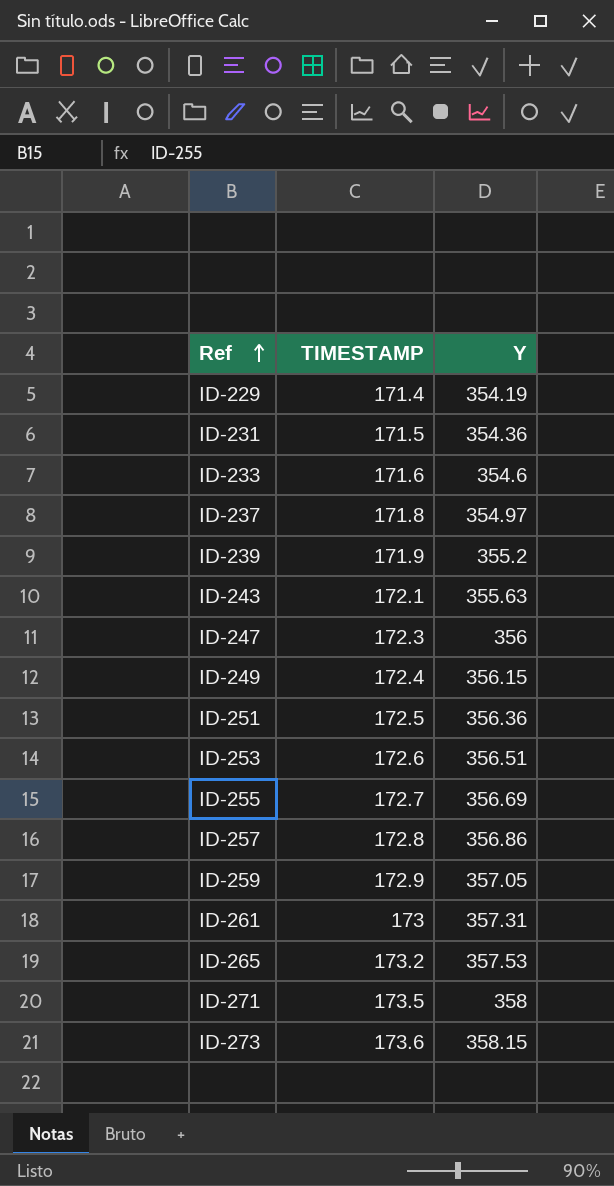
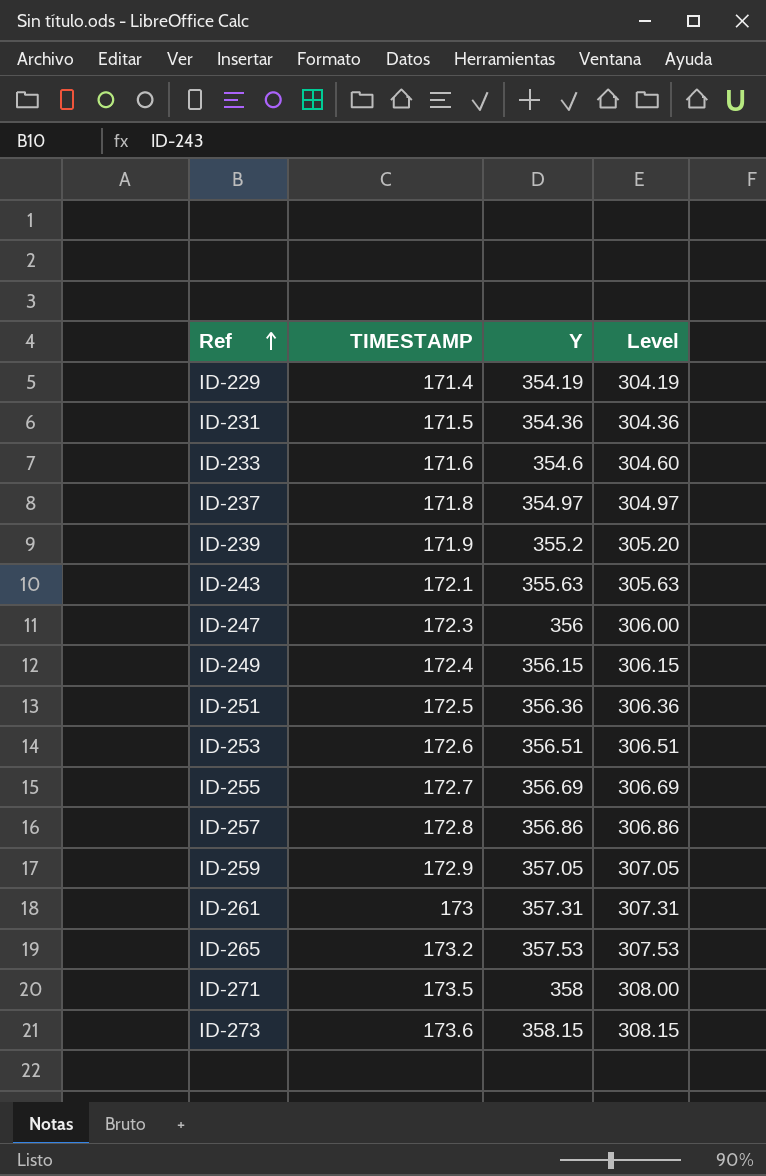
column Level | formula: none -> [Y] - 50

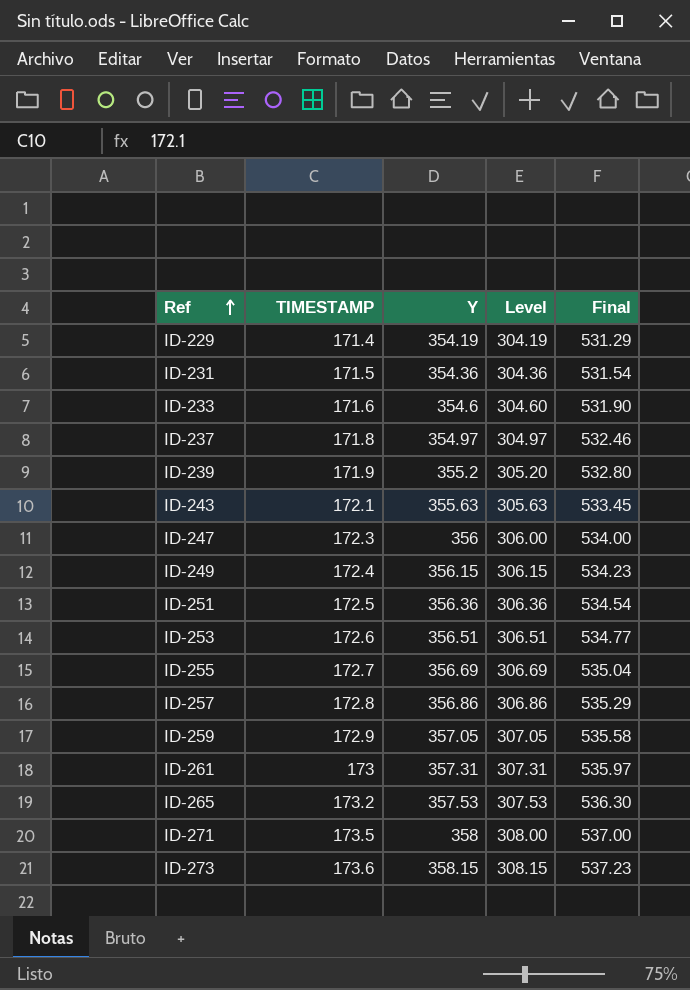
column Final | formula: none -> [Y] * 1.5

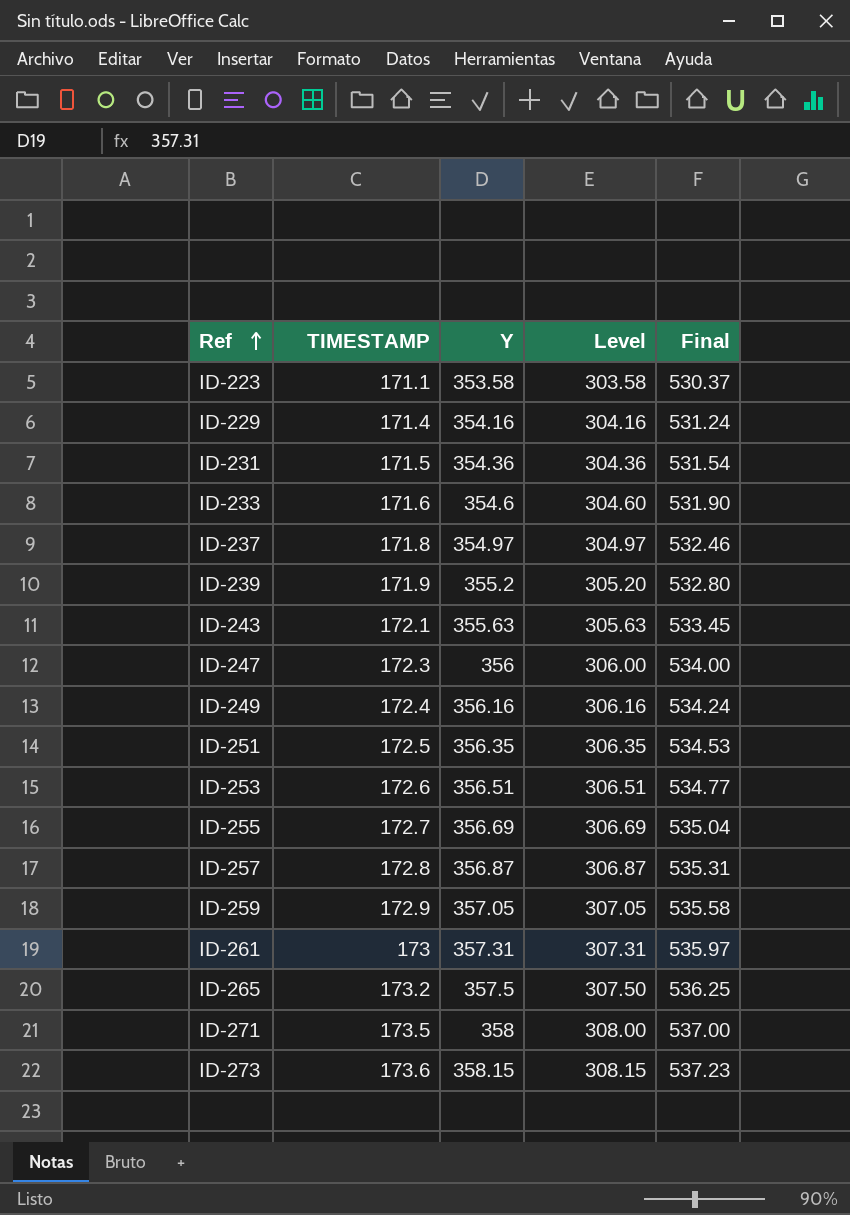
row ID-223: none -> 171.1 | 353.58 | 303.58 | 530.37
ID-229 | Y: 354.19 -> 354.16
ID-229 | Level: 304.19 -> 304.16
ID-229 | Final: 531.29 -> 531.24
ID-249 | Y: 356.15 -> 356.16
ID-249 | Level: 306.15 -> 306.16
ID-249 | Final: 534.23 -> 534.24
ID-251 | Y: 356.36 -> 356.35
ID-251 | Level: 306.36 -> 306.35
ID-251 | Final: 534.54 -> 534.53
ID-257 | Y: 356.86 -> 356.87
ID-257 | Level: 306.86 -> 306.87
ID-257 | Final: 535.29 -> 535.31
ID-265 | Y: 357.53 -> 357.5
ID-265 | Level: 307.53 -> 307.50
ID-265 | Final: 536.30 -> 536.25

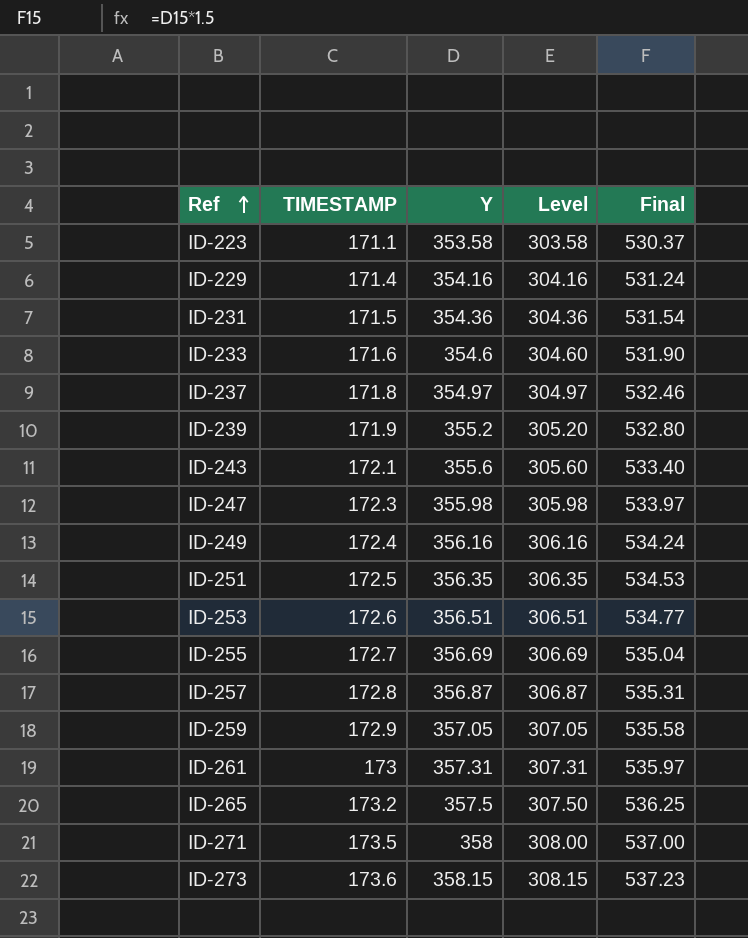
ID-243 | Y: 355.63 -> 355.6
ID-243 | Level: 305.63 -> 305.60
ID-243 | Final: 533.45 -> 533.40
ID-247 | Y: 356 -> 355.98
ID-247 | Level: 306.00 -> 305.98
ID-247 | Final: 534.00 -> 533.97

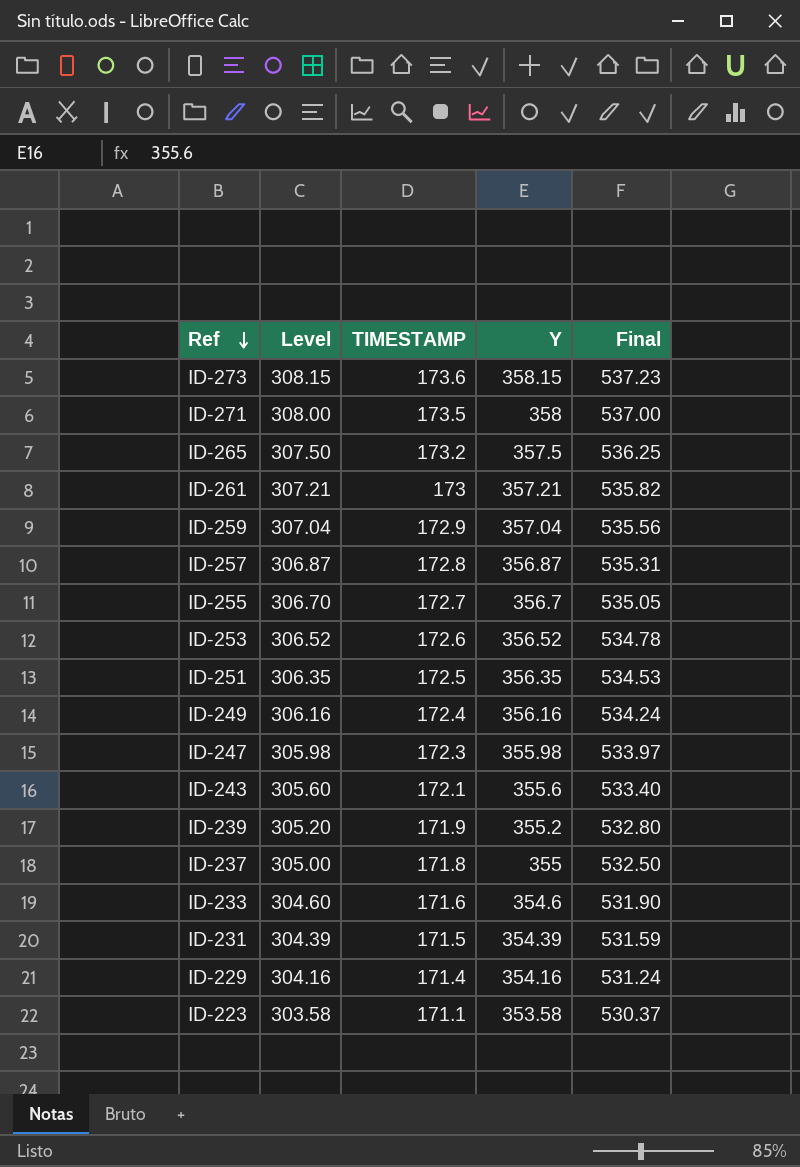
row order: Ref ascending -> Ref descending
column Level | position: 4 -> 2
ID-261 | Level: 307.31 -> 307.21
ID-261 | Y: 357.31 -> 357.21
ID-261 | Final: 535.97 -> 535.82
ID-259 | Level: 307.05 -> 307.04
ID-259 | Y: 357.05 -> 357.04
ID-259 | Final: 535.58 -> 535.56
ID-255 | Level: 306.69 -> 306.70
ID-255 | Y: 356.69 -> 356.7
ID-255 | Final: 535.04 -> 535.05
ID-253 | Level: 306.51 -> 306.52
ID-253 | Y: 356.51 -> 356.52
ID-253 | Final: 534.77 -> 534.78
ID-237 | Level: 304.97 -> 305.00
ID-237 | Y: 354.97 -> 355
ID-237 | Final: 532.46 -> 532.50
ID-231 | Level: 304.36 -> 304.39
ID-231 | Y: 354.36 -> 354.39
ID-231 | Final: 531.54 -> 531.59

